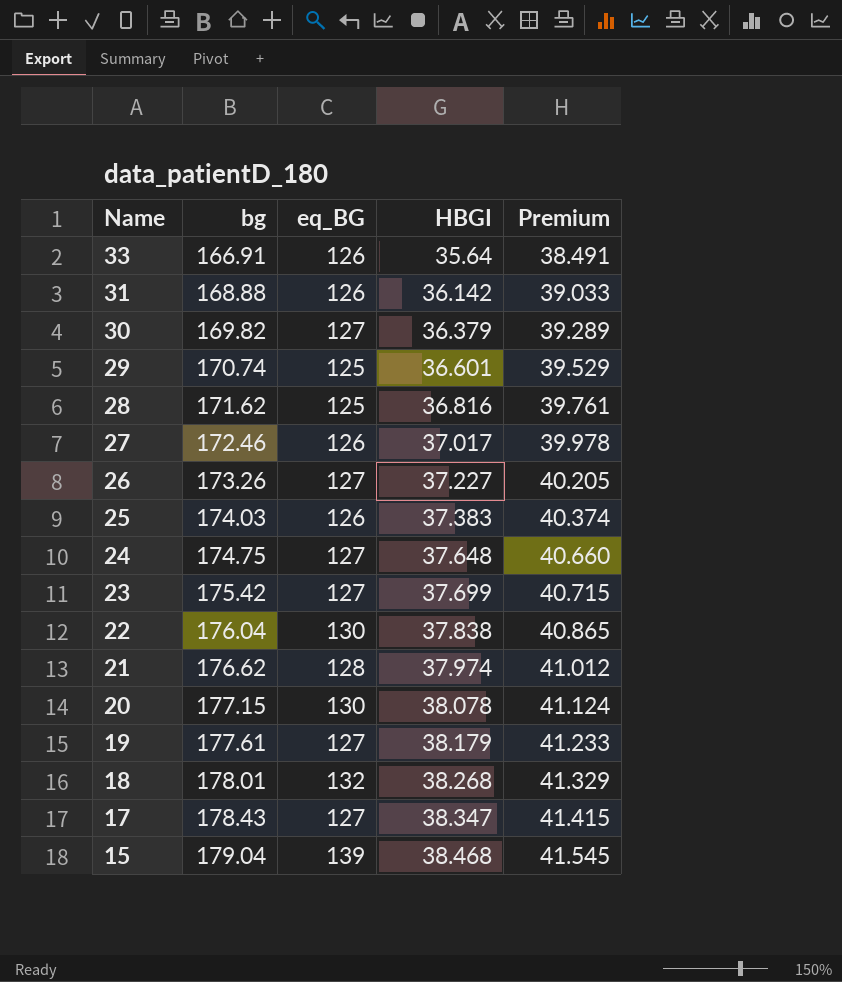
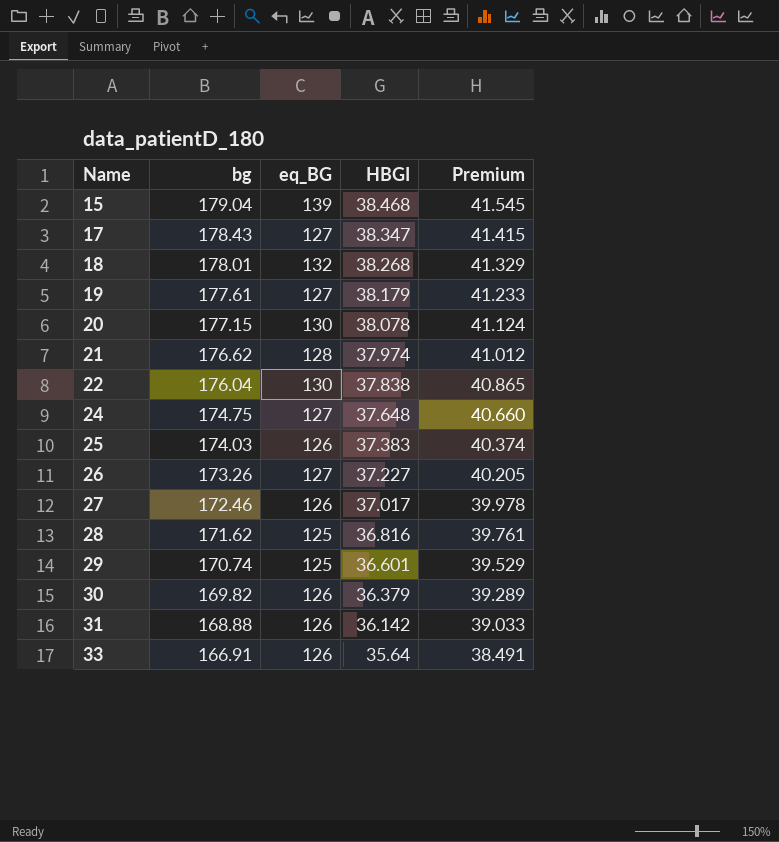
row order: Name descending -> Name ascending
row 23: 175.42 | 127 | 37.699 | 40.715 -> none
30 | eq_BG: 127 -> 126

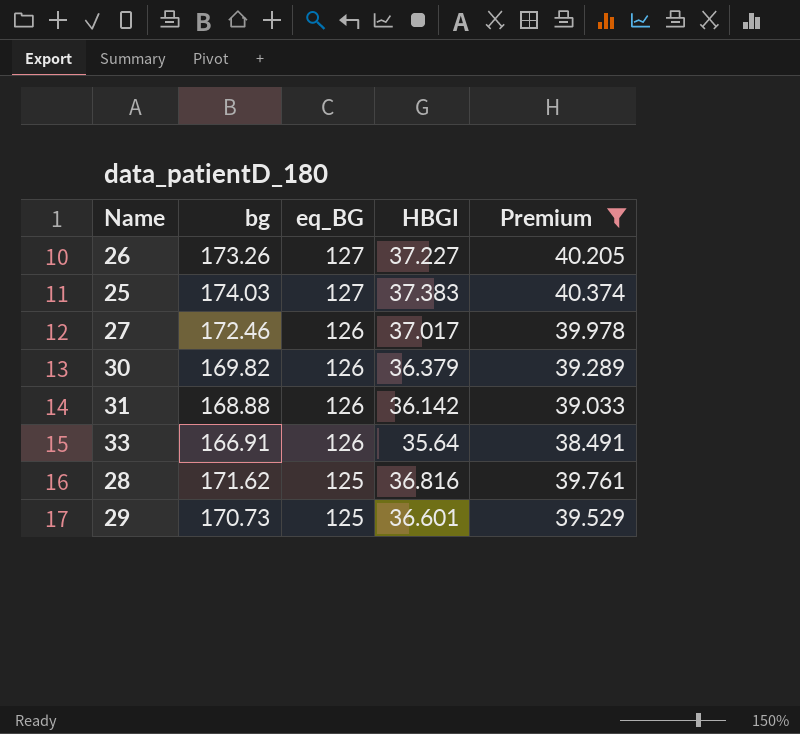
filter: none -> Premium <= 40.374
row order: Name ascending -> eq_BG descending
25 | eq_BG: 126 -> 127
29 | bg: 170.74 -> 170.73

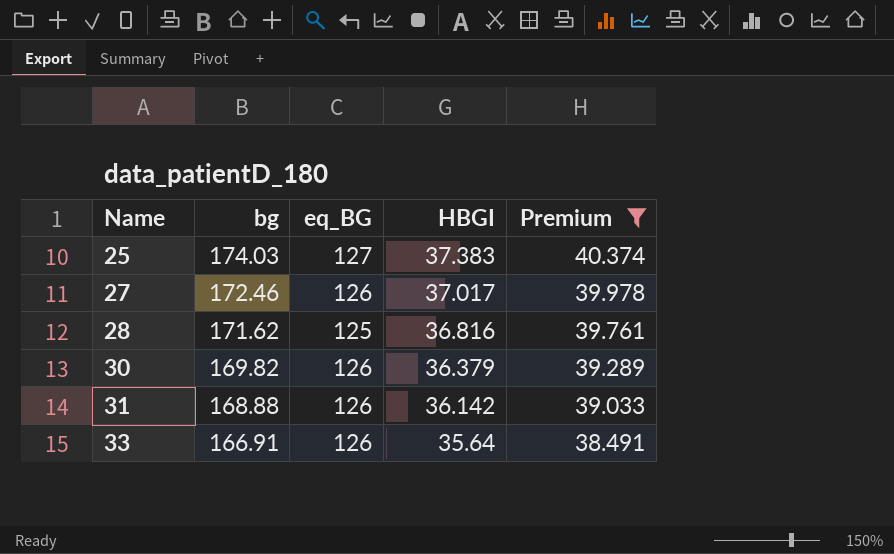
row order: eq_BG descending -> Name ascending
row 26: 173.26 | 127 | 37.227 | 40.205 -> none
row 29: 170.73 | 125 | 36.601 | 39.529 -> none

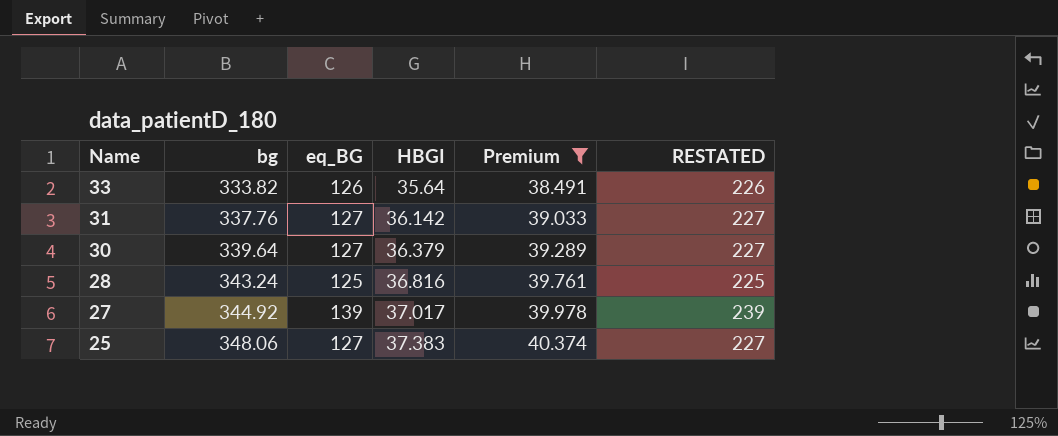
row order: Name ascending -> Name descending
column RESTATED | formula: none -> [eq_BG] + 100
33 | bg: 166.91 -> 333.82
31 | bg: 168.88 -> 337.76
31 | eq_BG: 126 -> 127
30 | bg: 169.82 -> 339.64
30 | eq_BG: 126 -> 127
28 | bg: 171.62 -> 343.24
27 | bg: 172.46 -> 344.92
27 | eq_BG: 126 -> 139
25 | bg: 174.03 -> 348.06

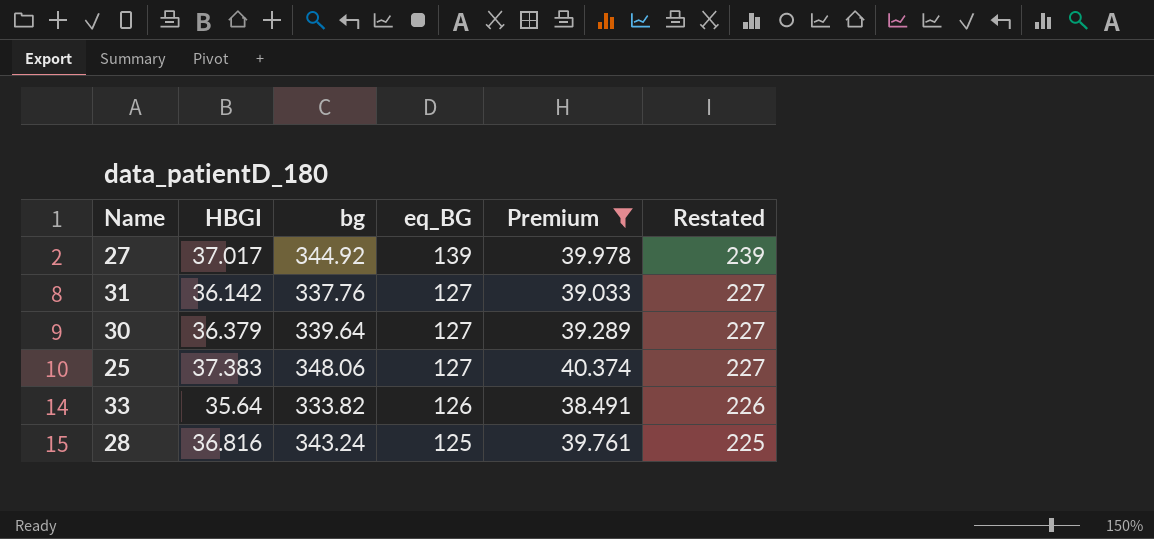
row order: Name descending -> eq_BG descending
column HBGI | position: 4 -> 2
column name: RESTATED -> Restated

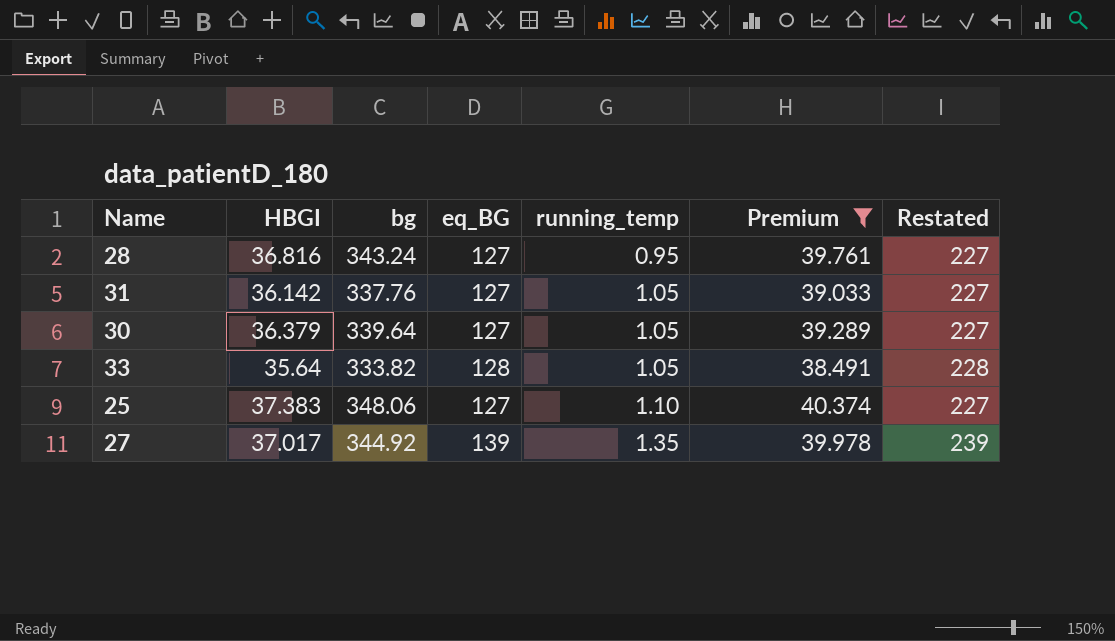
row order: eq_BG descending -> running_temp ascending
column running_temp | position: none -> 5
28 | eq_BG: 125 -> 127
28 | Restated: 225 -> 227
33 | eq_BG: 126 -> 128
33 | Restated: 226 -> 228

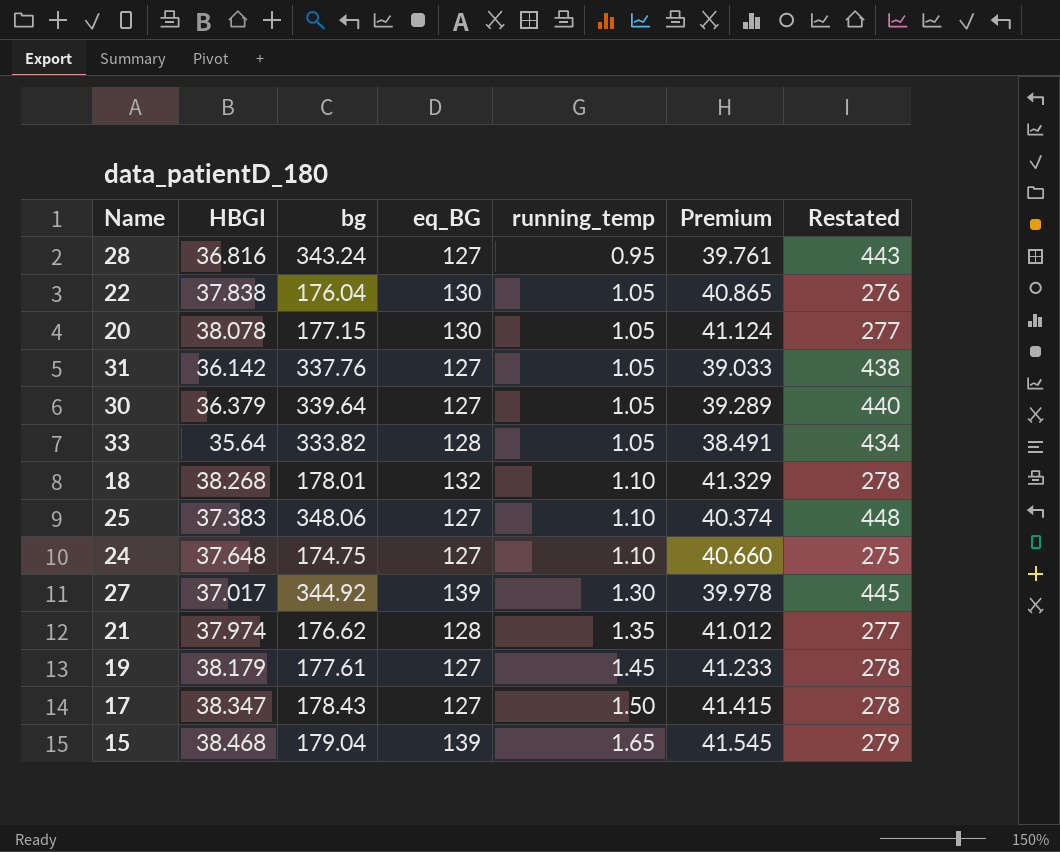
filter: Premium <= 40.374 -> none
column Restated | formula: [eq_BG] + 100 -> [bg] + 100
27 | running_temp: 1.35 -> 1.30

